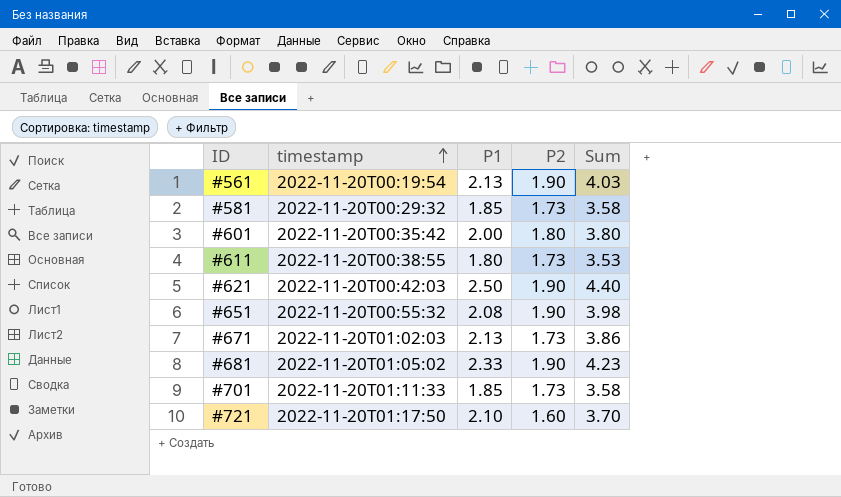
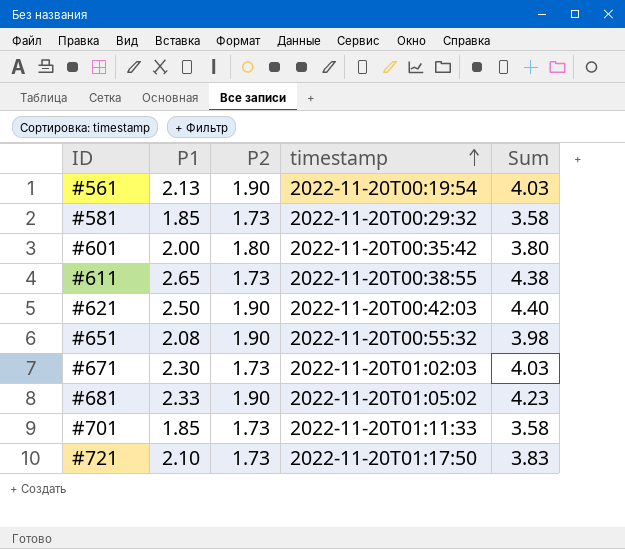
column timestamp | position: 2 -> 4
#611 | P1: 1.80 -> 2.65
#611 | Sum: 3.53 -> 4.38
#671 | P1: 2.13 -> 2.30
#671 | Sum: 3.86 -> 4.03
#721 | P2: 1.60 -> 1.73
#721 | Sum: 3.70 -> 3.83

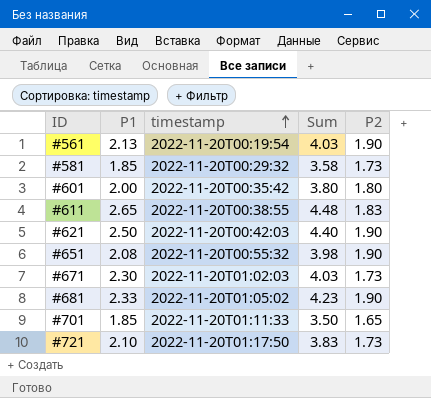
column P2 | position: 3 -> 5
#611 | Sum: 4.38 -> 4.48
#611 | P2: 1.73 -> 1.83
#701 | Sum: 3.58 -> 3.50
#701 | P2: 1.73 -> 1.65

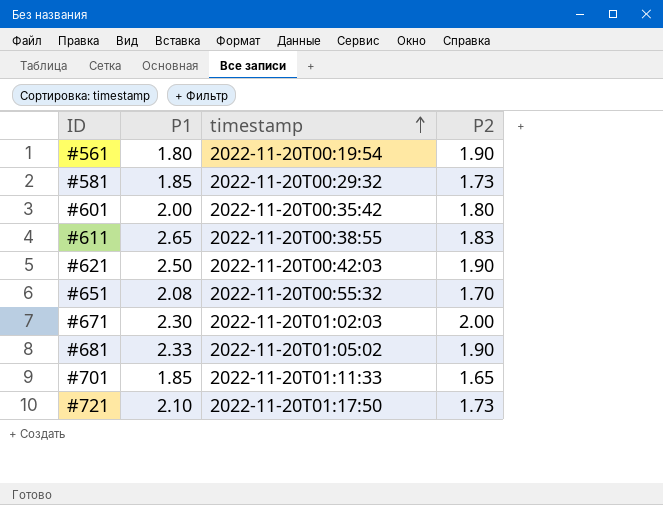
column Sum | formula: [P1] + [P2] -> none
#561 | P1: 2.13 -> 1.80
#651 | P2: 1.90 -> 1.70
#671 | P2: 1.73 -> 2.00

